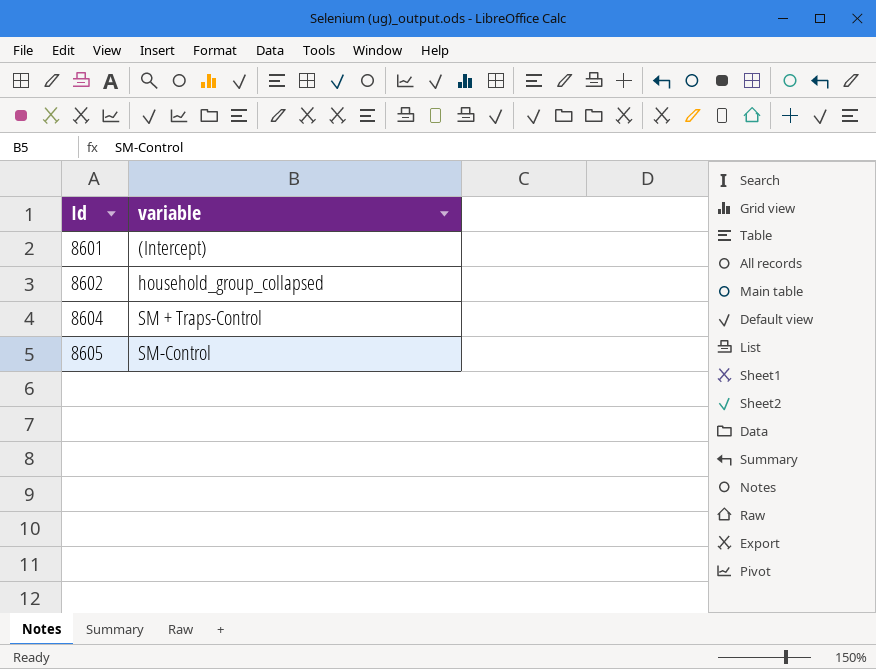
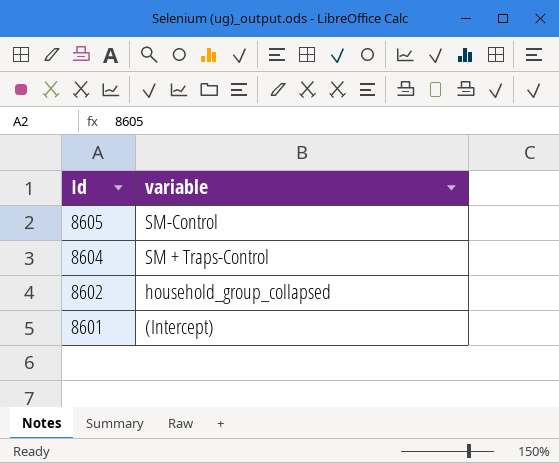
row order: Id ascending -> Id descending

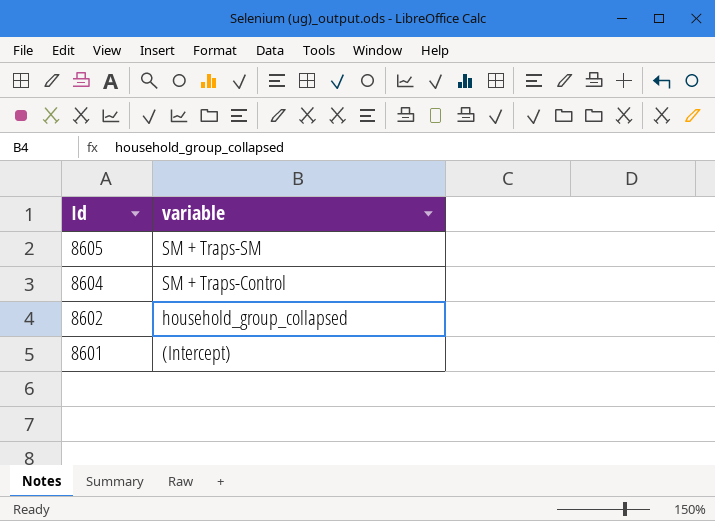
8605 | variable: SM-Control -> SM + Traps-SM

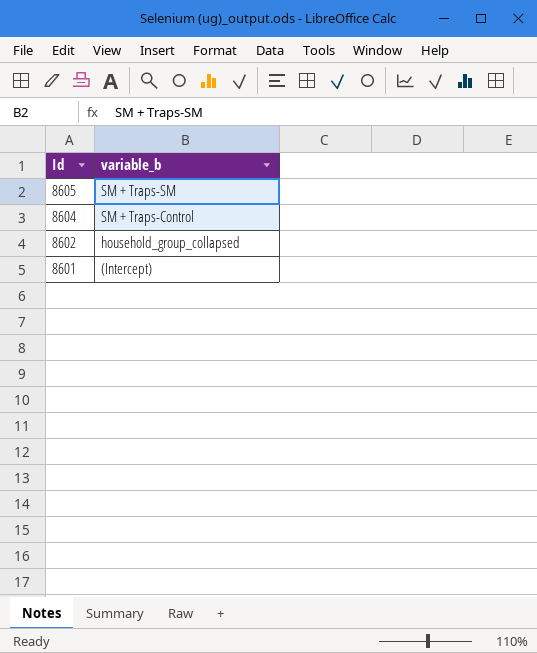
column name: variable -> variable_b

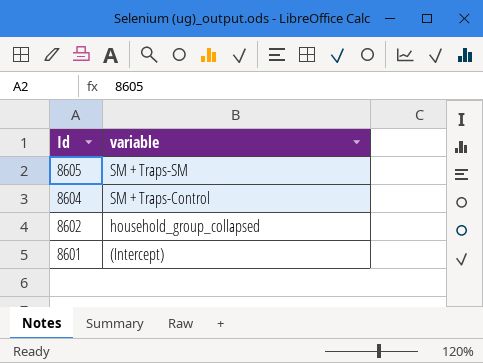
column name: variable_b -> variable

